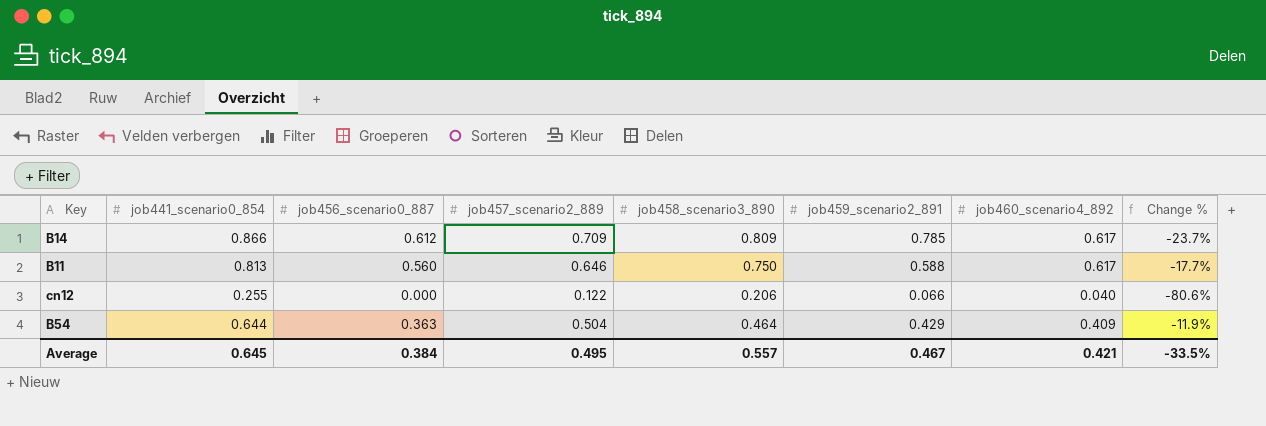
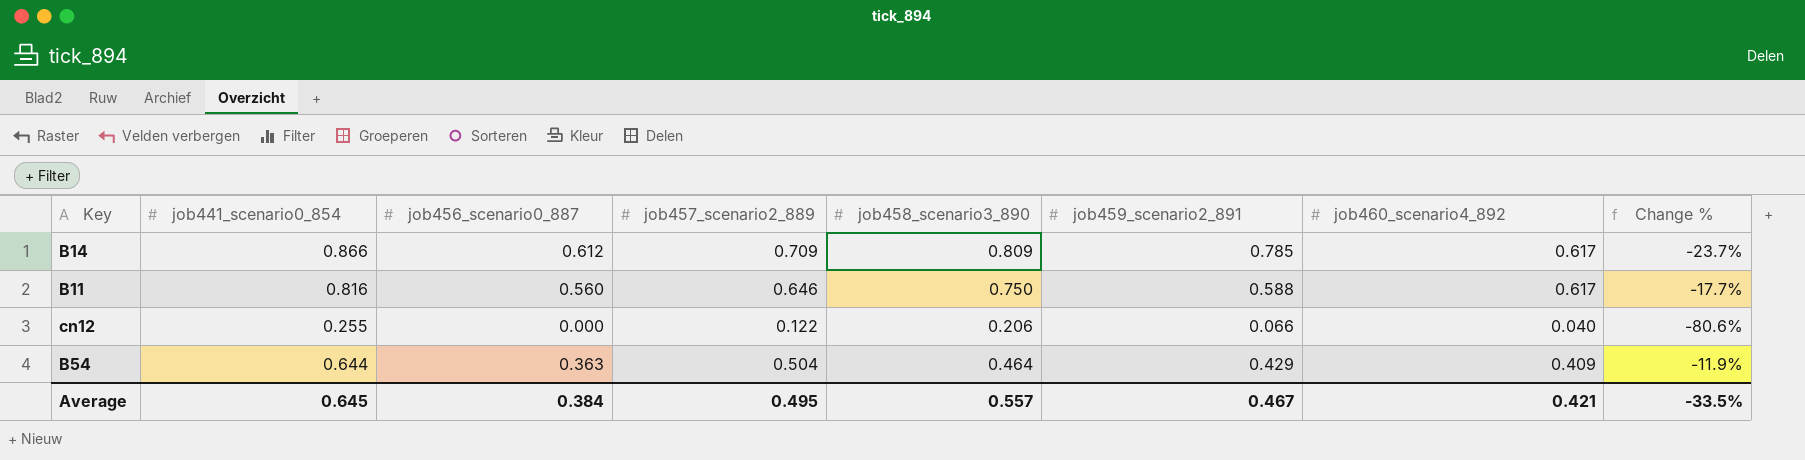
B11 | job441_scenario0_854: 0.813 -> 0.816

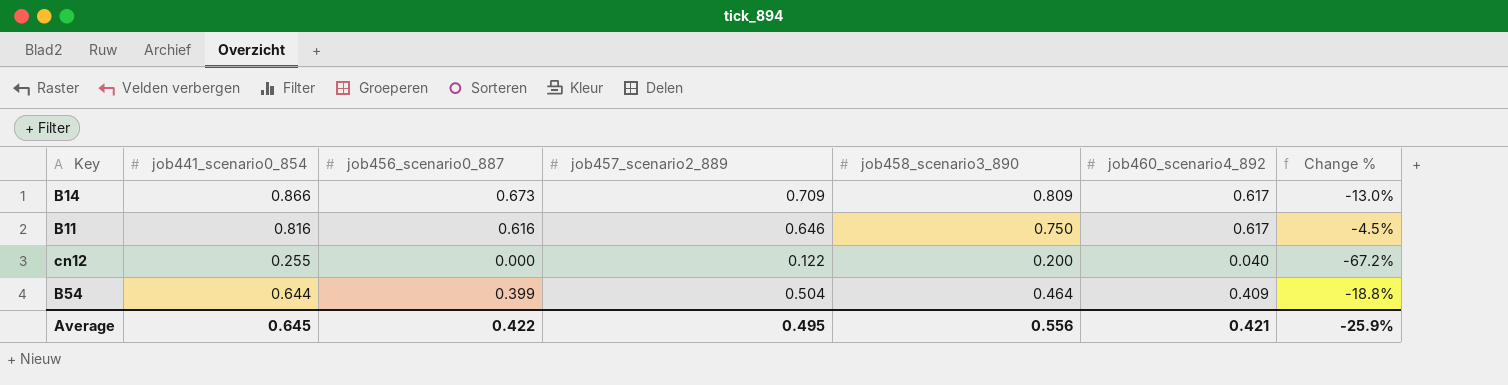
column job459_scenario2_891 | position: 6 -> none
column Change % | formula: ([job460_scenario4_892] - [job458_scenario3_890]) / [job458_scenario3_890] -> ([job460_scenario4_892] - [job457_scenario2_889]) / [job457_scenario2_889]
B14 | job456_scenario0_887: 0.612 -> 0.673
B11 | job456_scenario0_887: 0.560 -> 0.616
cn12 | job458_scenario3_890: 0.206 -> 0.200
B54 | job456_scenario0_887: 0.363 -> 0.399
Average | job456_scenario0_887: 0.384 -> 0.422
Average | job458_scenario3_890: 0.557 -> 0.556
Average | Change %: -33.5% -> -25.9%

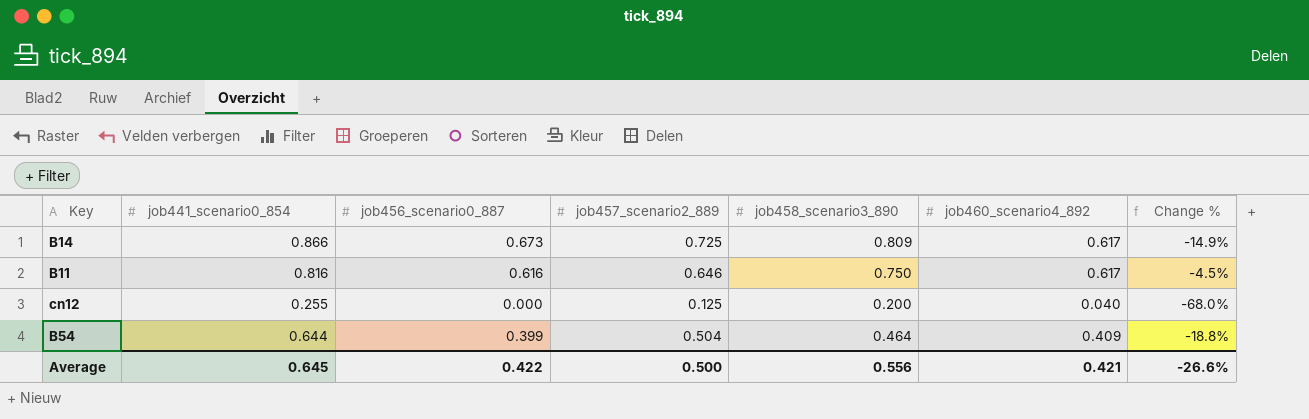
B14 | job457_scenario2_889: 0.709 -> 0.725
B14 | Change %: -13.0% -> -14.9%
cn12 | job457_scenario2_889: 0.122 -> 0.125
cn12 | Change %: -67.2% -> -68.0%
Average | job457_scenario2_889: 0.495 -> 0.500
Average | Change %: -25.9% -> -26.6%

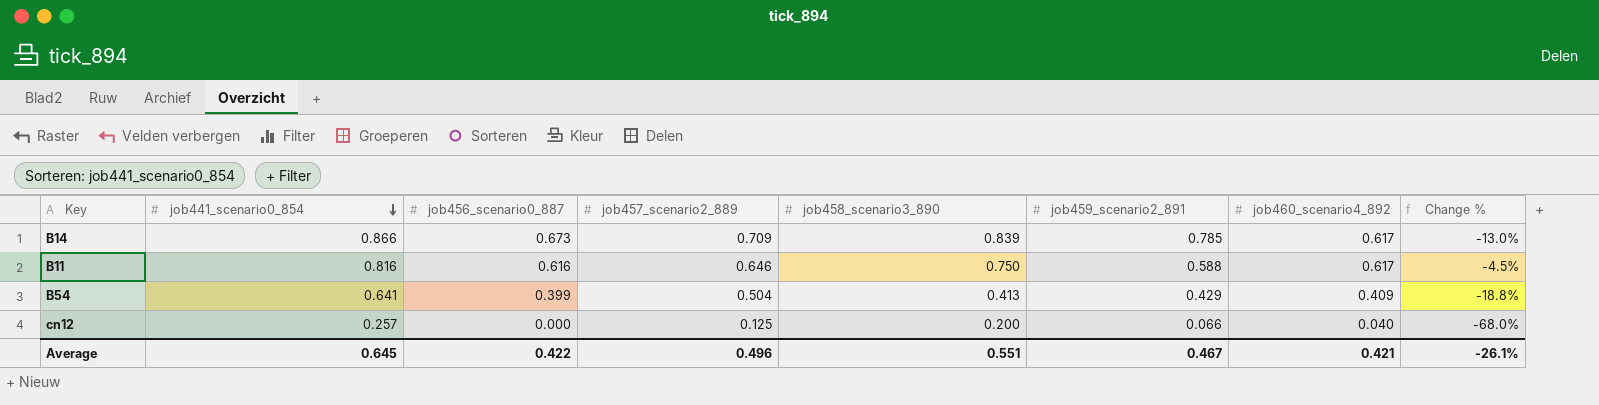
row order: none -> job441_scenario0_854 descending
column job459_scenario2_891 | position: none -> 6
B14 | job457_scenario2_889: 0.725 -> 0.709
B14 | job458_scenario3_890: 0.809 -> 0.839
B14 | Change %: -14.9% -> -13.0%
B54 | job441_scenario0_854: 0.644 -> 0.641
B54 | job458_scenario3_890: 0.464 -> 0.413
cn12 | job441_scenario0_854: 0.255 -> 0.257
Average | job457_scenario2_889: 0.500 -> 0.496
Average | job458_scenario3_890: 0.556 -> 0.551
Average | Change %: -26.6% -> -26.1%

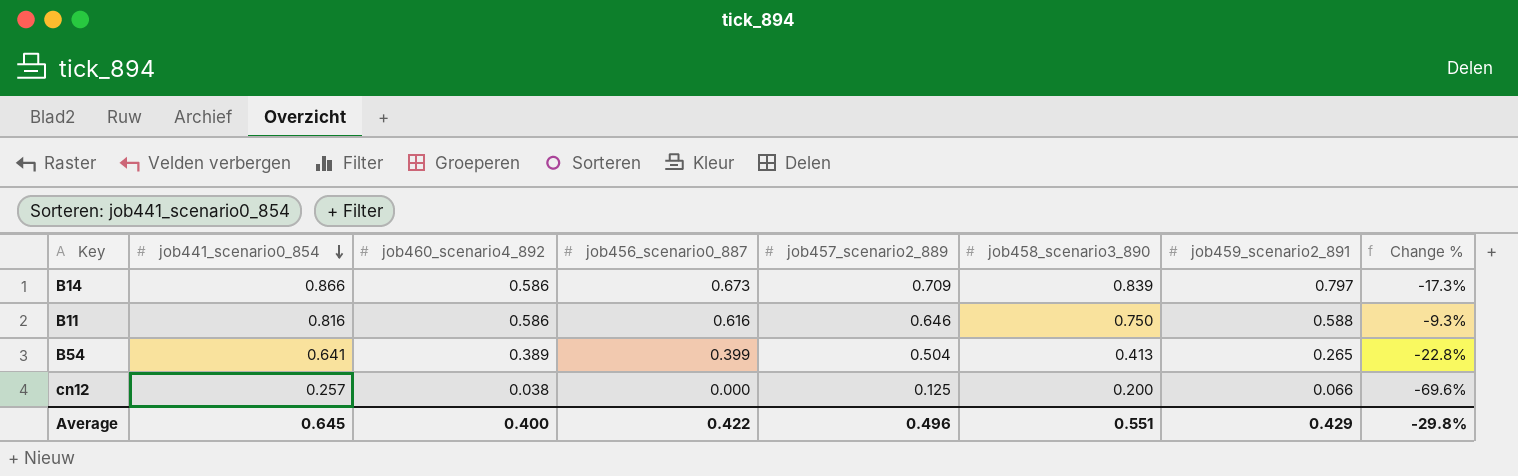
column job460_scenario4_892 | position: 7 -> 3
B14 | job460_scenario4_892: 0.617 -> 0.586
B14 | job459_scenario2_891: 0.785 -> 0.797
B14 | Change %: -13.0% -> -17.3%
B11 | job460_scenario4_892: 0.617 -> 0.586
B11 | Change %: -4.5% -> -9.3%
B54 | job460_scenario4_892: 0.409 -> 0.389
B54 | job459_scenario2_891: 0.429 -> 0.265
B54 | Change %: -18.8% -> -22.8%
cn12 | job460_scenario4_892: 0.040 -> 0.038
cn12 | Change %: -68.0% -> -69.6%
Average | job460_scenario4_892: 0.421 -> 0.400
Average | job459_scenario2_891: 0.467 -> 0.429
Average | Change %: -26.1% -> -29.8%

